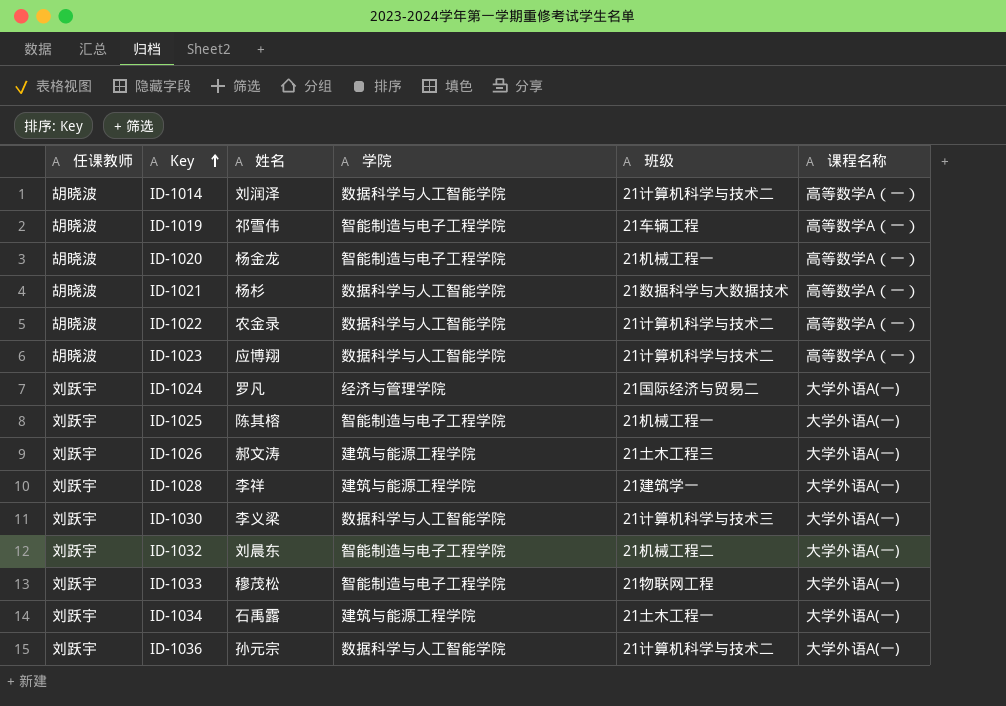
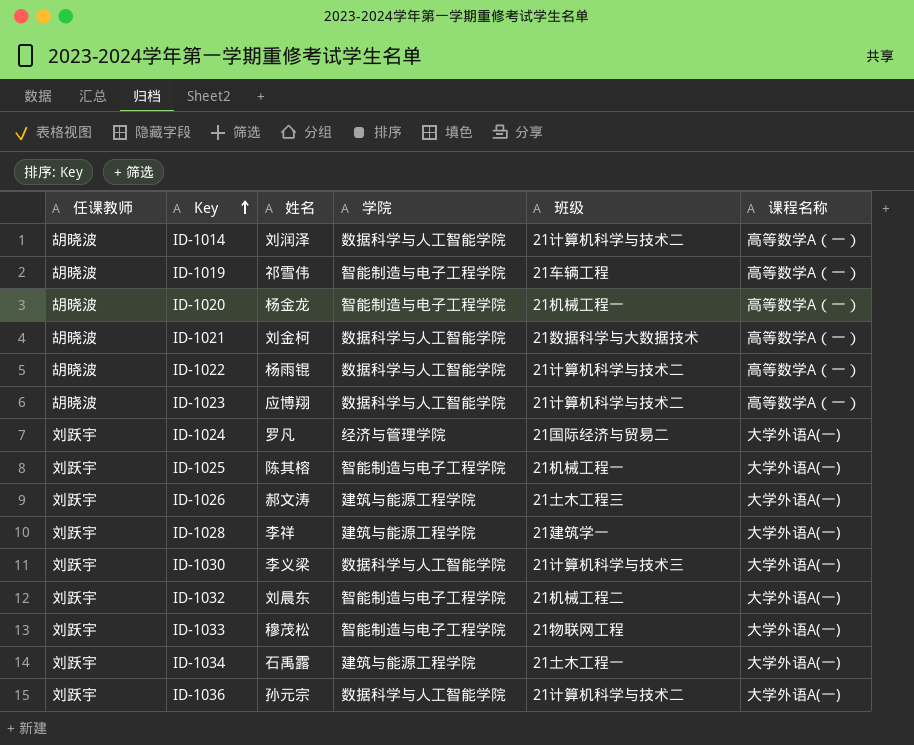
ID-1021 | 姓名: 杨杉 -> 刘金柯
ID-1022 | 姓名: 农金录 -> 杨雨锟

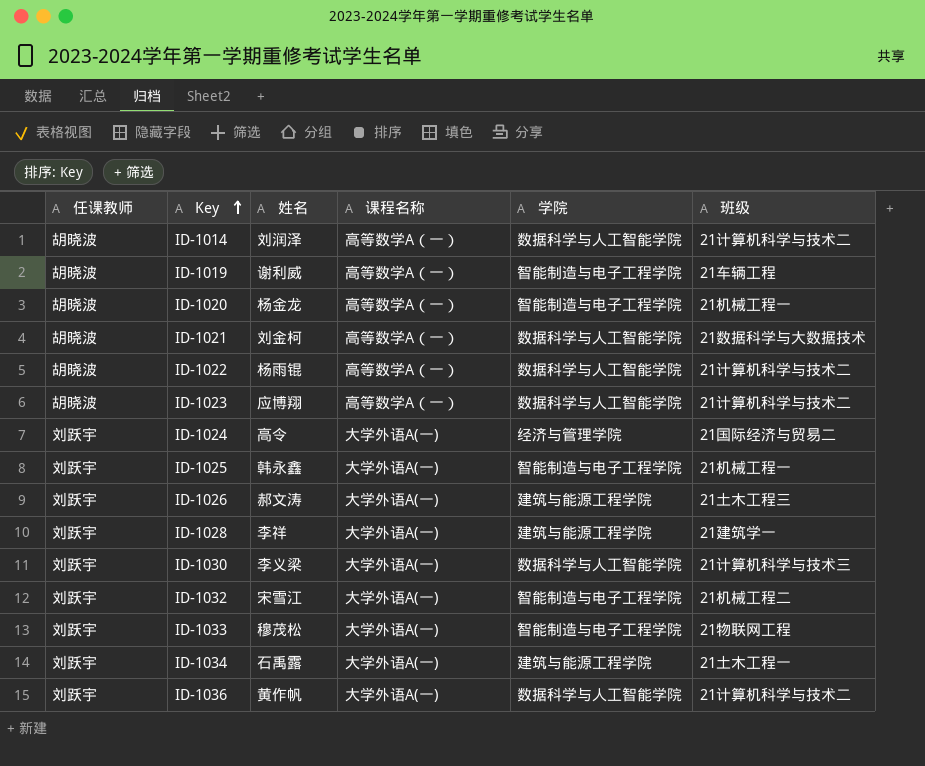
column 课程名称 | position: 6 -> 4
ID-1019 | 姓名: 祁雪伟 -> 谢利威
ID-1024 | 姓名: 罗凡 -> 高令
ID-1025 | 姓名: 陈其榕 -> 韩永鑫
ID-1032 | 姓名: 刘晨东 -> 宋雪江
ID-1036 | 姓名: 孙元宗 -> 黄作帆

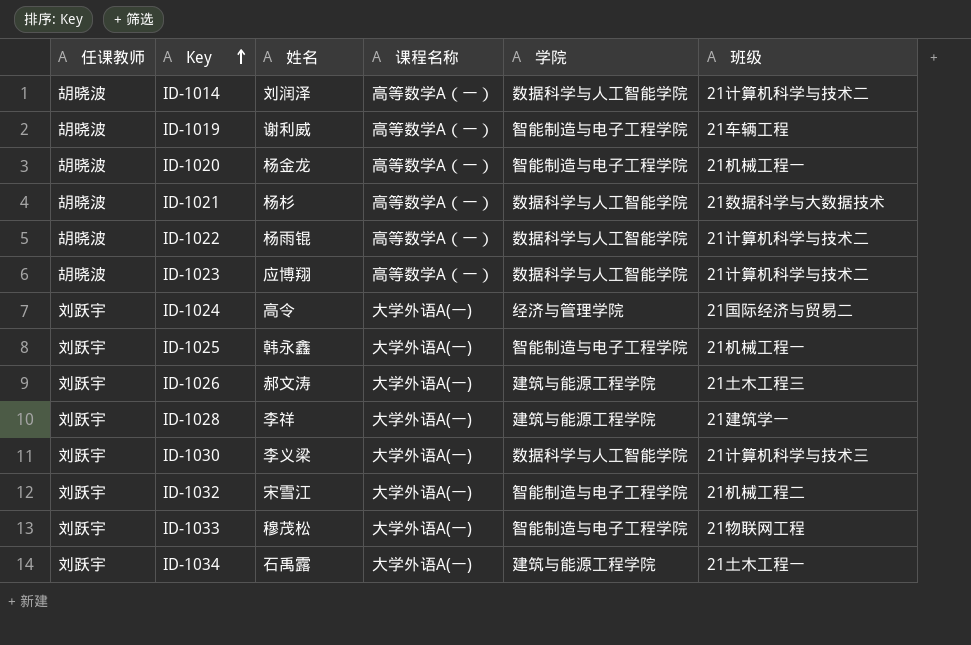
row ID-1036: 刘跃宇 | 黄作帆 | 大学外语A(一) | 数据科学与人工智能学院 | 21计算机科学与技术二 -> none
ID-1021 | 姓名: 刘金柯 -> 杨杉

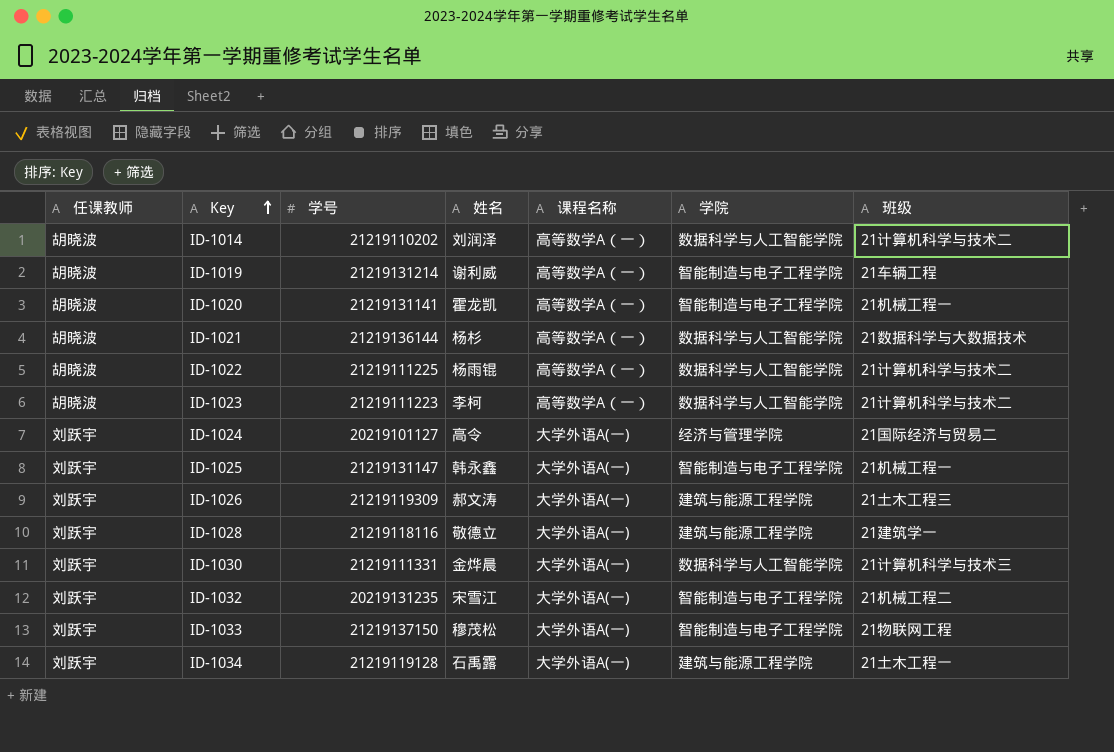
column 学号 | position: none -> 3
ID-1020 | 姓名: 杨金龙 -> 霍龙凯
ID-1023 | 姓名: 应博翔 -> 李柯
ID-1028 | 姓名: 李祥 -> 敬德立
ID-1030 | 姓名: 李义梁 -> 金烨晨

